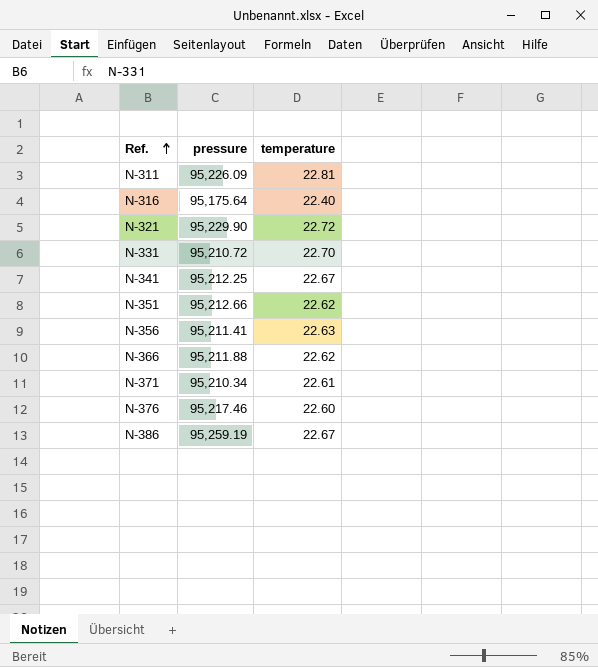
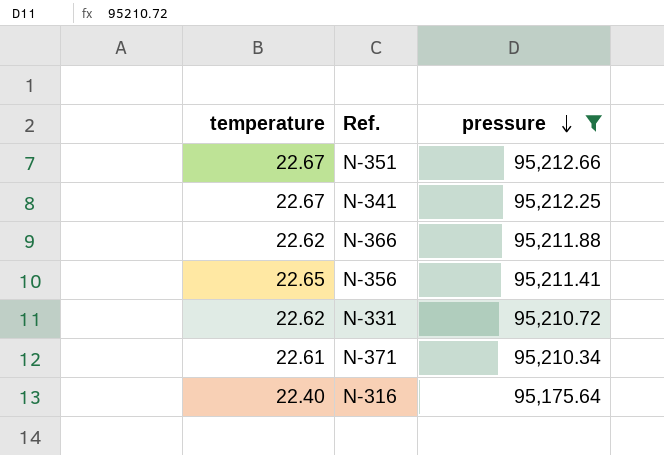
filter: none -> pressure <= 95,212.66
row order: Ref. ascending -> pressure descending
column temperature | position: 3 -> 1
N-351 | temperature: 22.62 -> 22.67
N-356 | temperature: 22.63 -> 22.65
N-331 | temperature: 22.70 -> 22.62

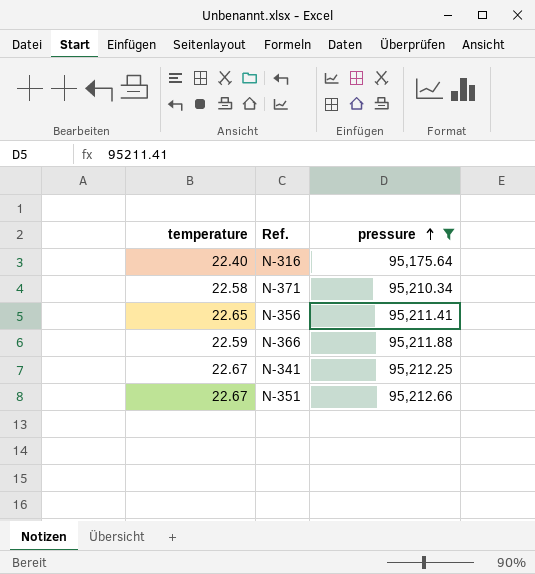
row order: pressure descending -> pressure ascending
row N-331: 22.62 | 95,210.72 -> none
N-371 | temperature: 22.61 -> 22.58
N-366 | temperature: 22.62 -> 22.59

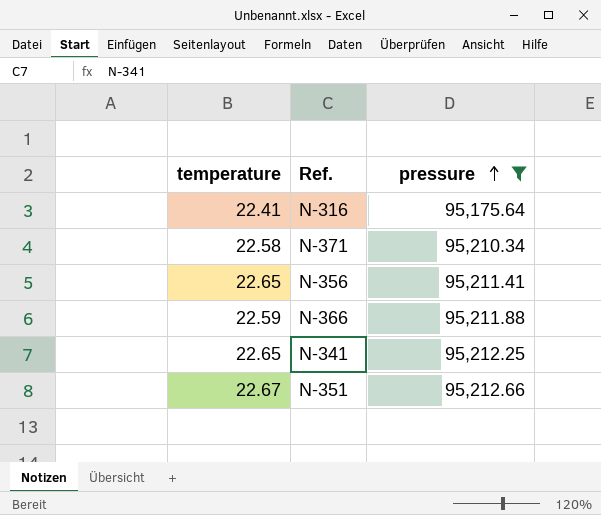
N-316 | temperature: 22.40 -> 22.41
N-341 | temperature: 22.67 -> 22.65

